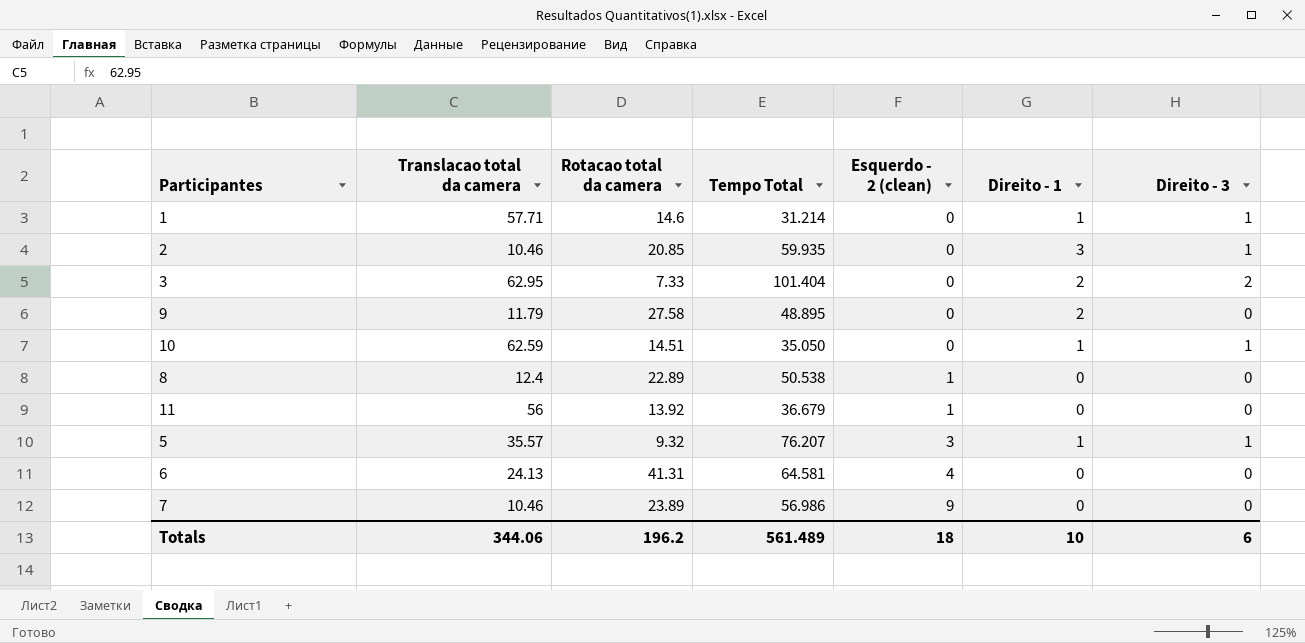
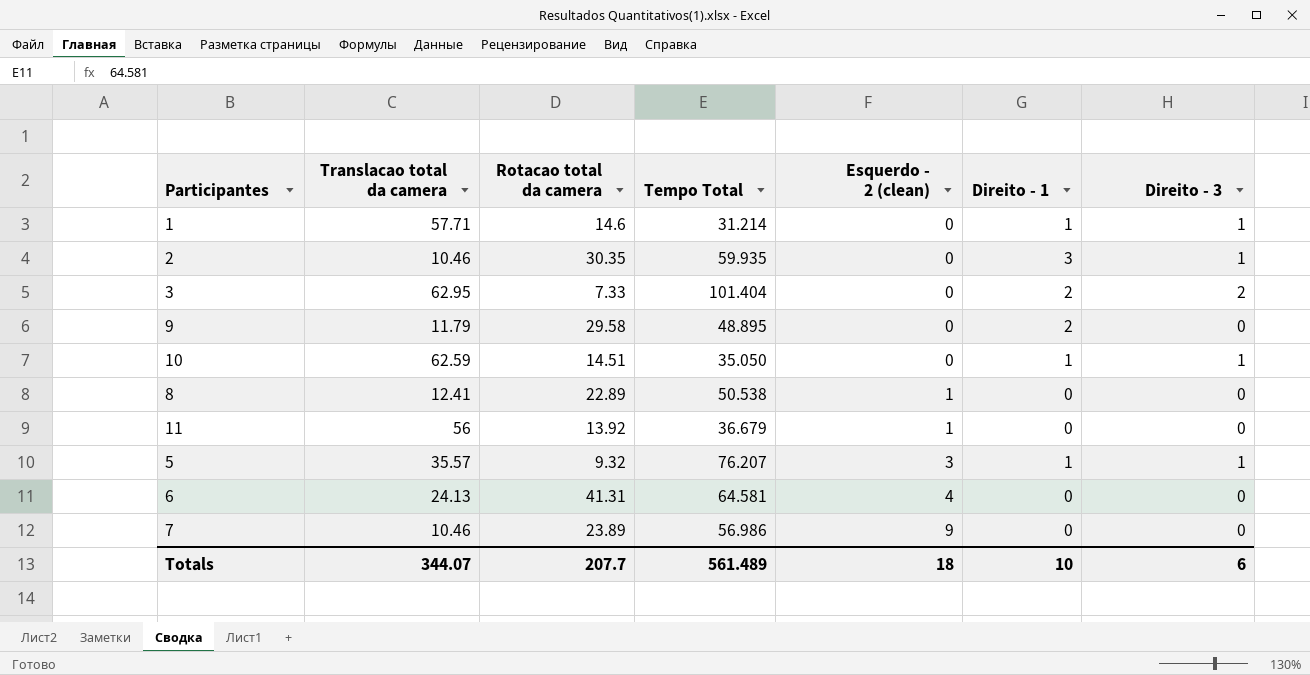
2 | Rotacao total da camera: 20.85 -> 30.35
9 | Rotacao total da camera: 27.58 -> 29.58
8 | Translacao total da camera: 12.4 -> 12.41
Totals | Translacao total da camera: 344.06 -> 344.07
Totals | Rotacao total da camera: 196.2 -> 207.7

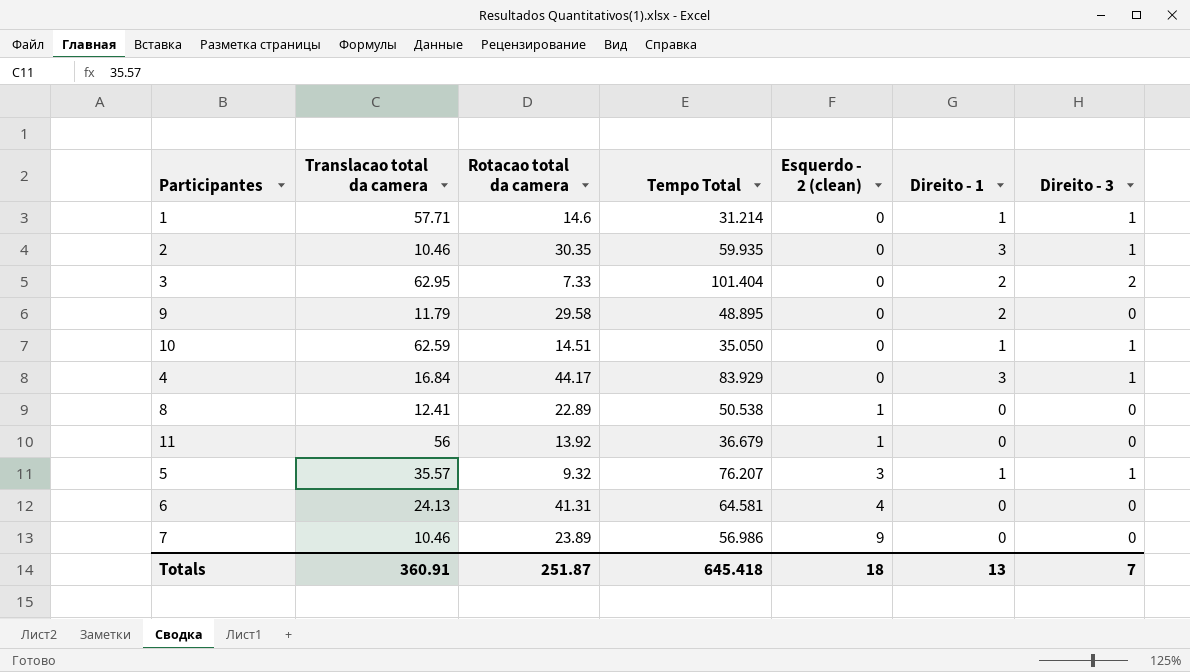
row 4: none -> 16.84 | 44.17 | 83.929 | 0 | 3 | 1
Totals | Translacao total da camera: 344.07 -> 360.91
Totals | Rotacao total da camera: 207.7 -> 251.87
Totals | Tempo Total: 561.489 -> 645.418
Totals | Direito - 1: 10 -> 13
Totals | Direito - 3: 6 -> 7

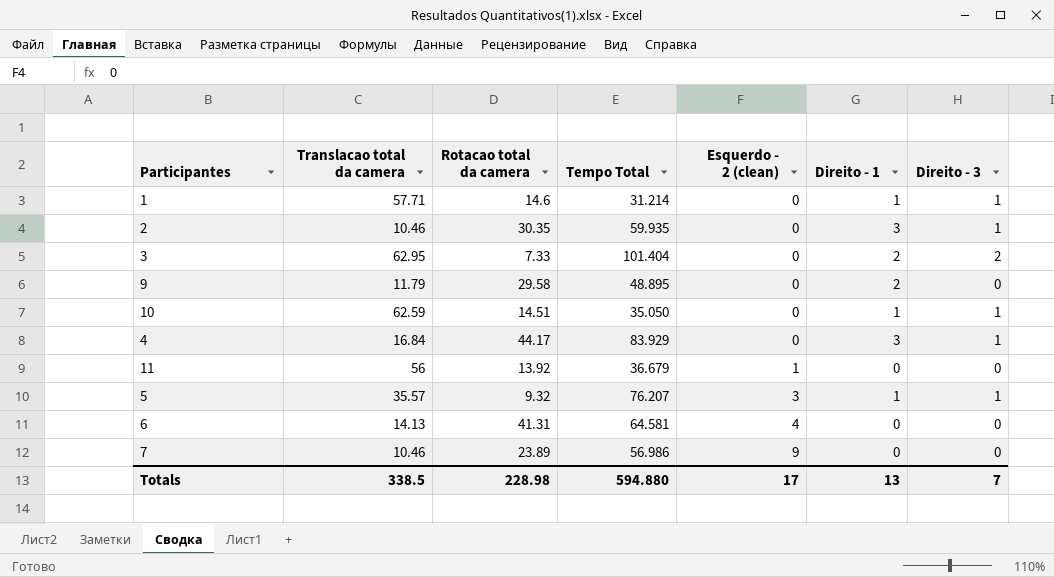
row 8: 12.41 | 22.89 | 50.538 | 1 | 0 | 0 -> none
6 | Translacao total da camera: 24.13 -> 14.13
Totals | Translacao total da camera: 360.91 -> 338.5
Totals | Rotacao total da camera: 251.87 -> 228.98
Totals | Tempo Total: 645.418 -> 594.880
Totals | Esquerdo - 2 (clean): 18 -> 17

